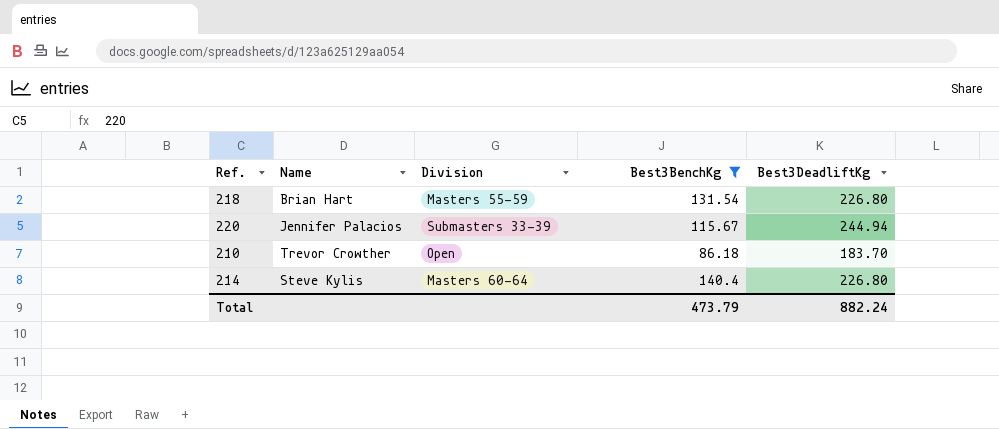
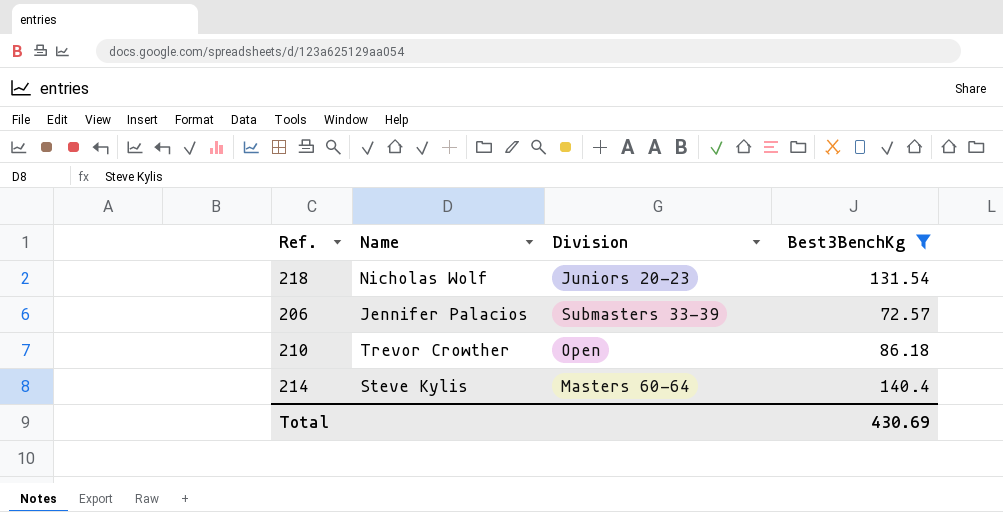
column Best3DeadliftKg | position: 5 -> none
row 220: Jennifer Palacios | Submasters 33-39 | 115.67 | 244.94 -> none
218 | Name: Brian Hart -> Nicholas Wolf
218 | Division: Masters 55-59 -> Juniors 20-23
row 206: none -> Jennifer Palacios | Submasters 33-39 | 72.57
Total | Best3BenchKg: 473.79 -> 430.69

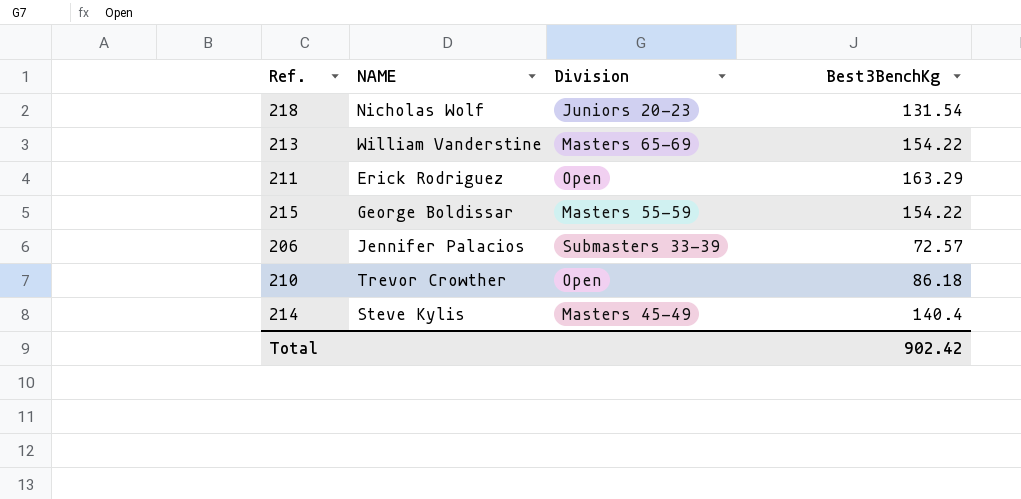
filter: Best3BenchKg <= 140.4 -> none
column name: Name -> NAME
214 | Division: Masters 60-64 -> Masters 45-49
Total | Best3BenchKg: 430.69 -> 902.42

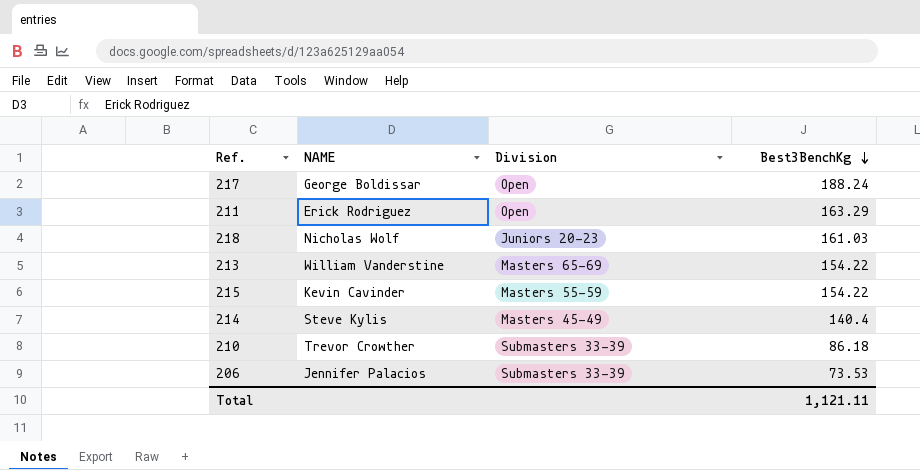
row order: none -> Best3BenchKg descending
row 217: none -> George Boldissar | Open | 188.24
218 | Best3BenchKg: 131.54 -> 161.03
215 | NAME: George Boldissar -> Kevin Cavinder
210 | Division: Open -> Submasters 33-39
206 | Best3BenchKg: 72.57 -> 73.53
Total | Best3BenchKg: 902.42 -> 1,121.11

